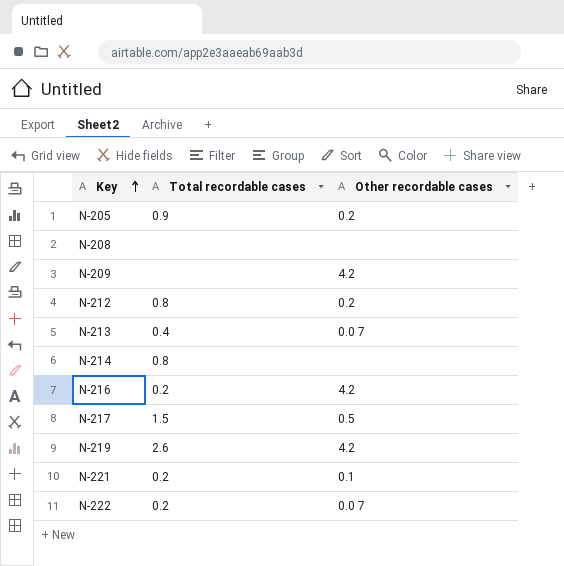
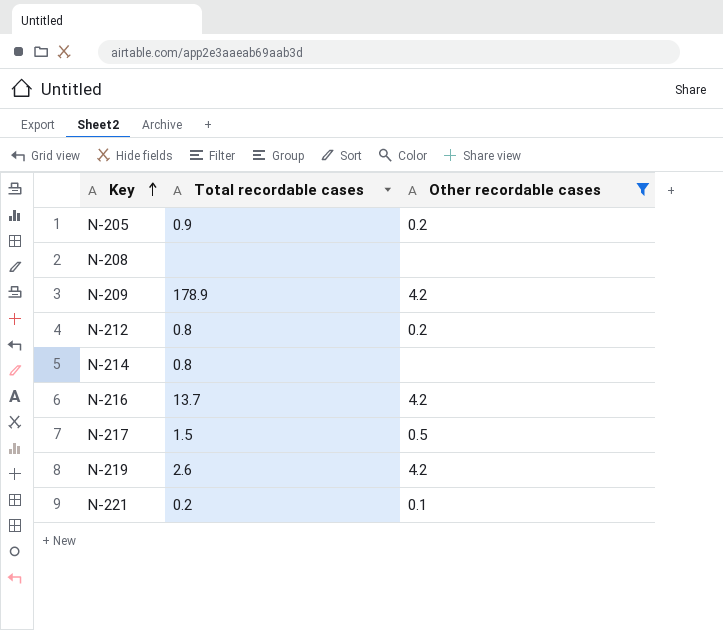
filter: none -> Other recordable cases != 0.0 7
N-209 | Total recordable cases: none -> 178.9
N-216 | Total recordable cases: 0.2 -> 13.7

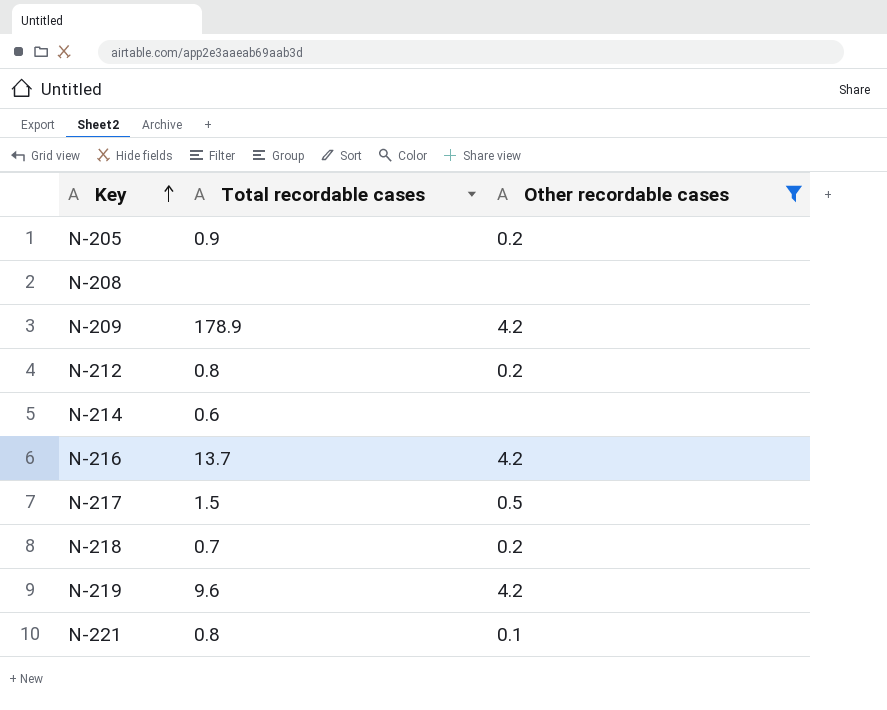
N-214 | Total recordable cases: 0.8 -> 0.6
row N-218: none -> 0.7 | 0.2
N-219 | Total recordable cases: 2.6 -> 9.6
N-221 | Total recordable cases: 0.2 -> 0.8

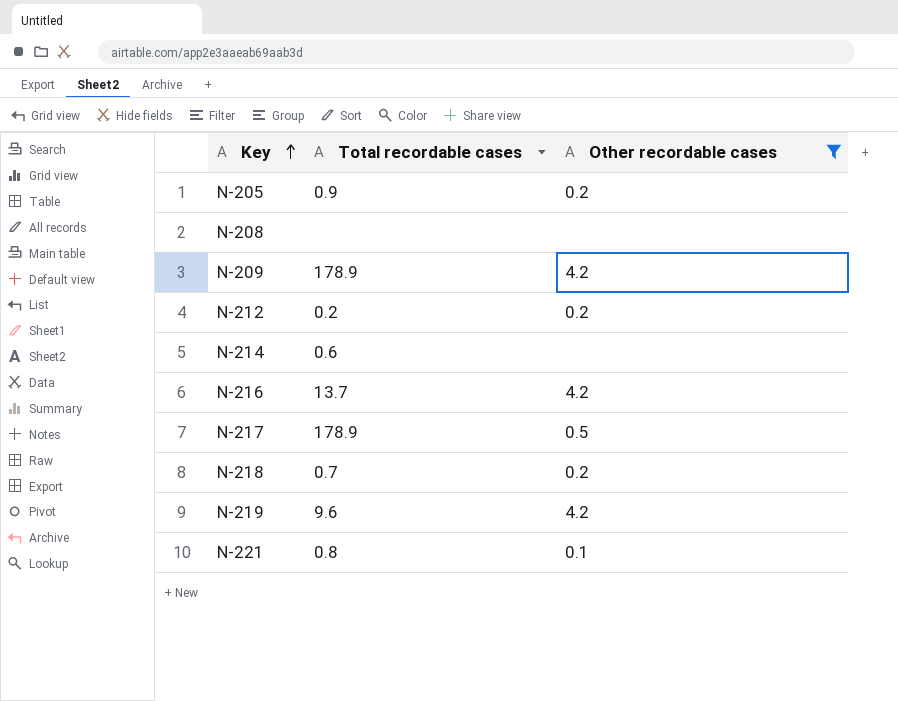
N-212 | Total recordable cases: 0.8 -> 0.2
N-217 | Total recordable cases: 1.5 -> 178.9

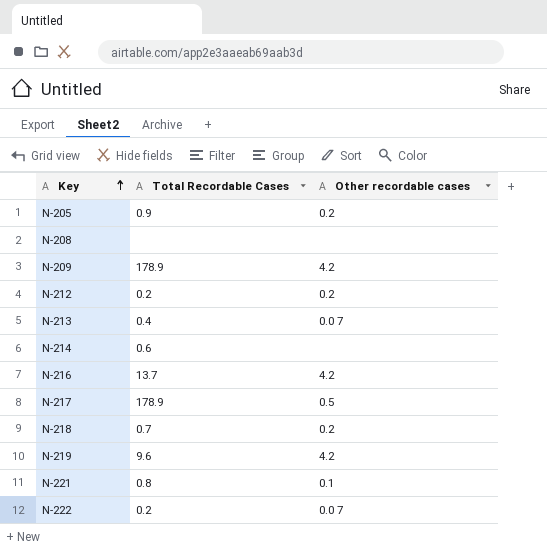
filter: Other recordable cases != 0.0 7 -> none
column name: Total recordable cases -> Total Recordable Cases

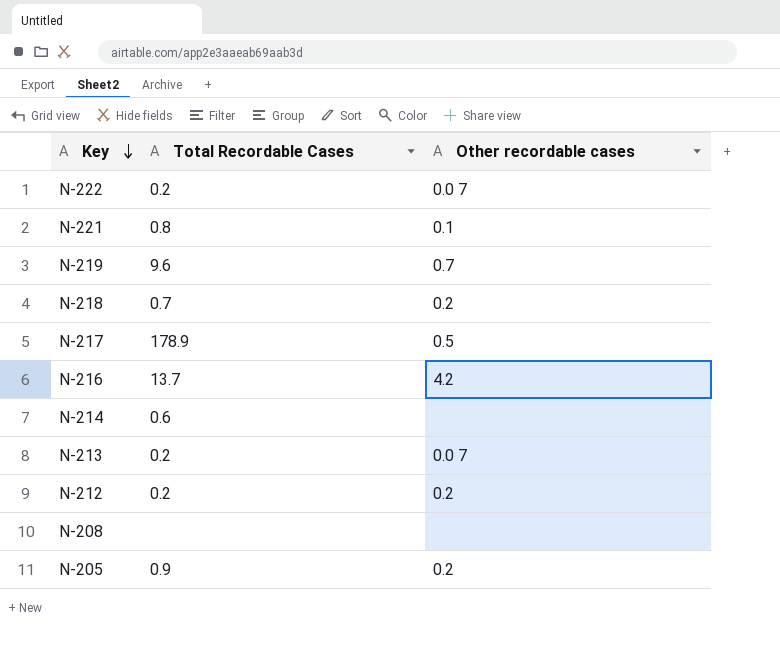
row order: Key ascending -> Key descending
row N-209: 178.9 | 4.2 -> none
N-219 | Other recordable cases: 4.2 -> 0.7
N-213 | Total Recordable Cases: 0.4 -> 0.2

